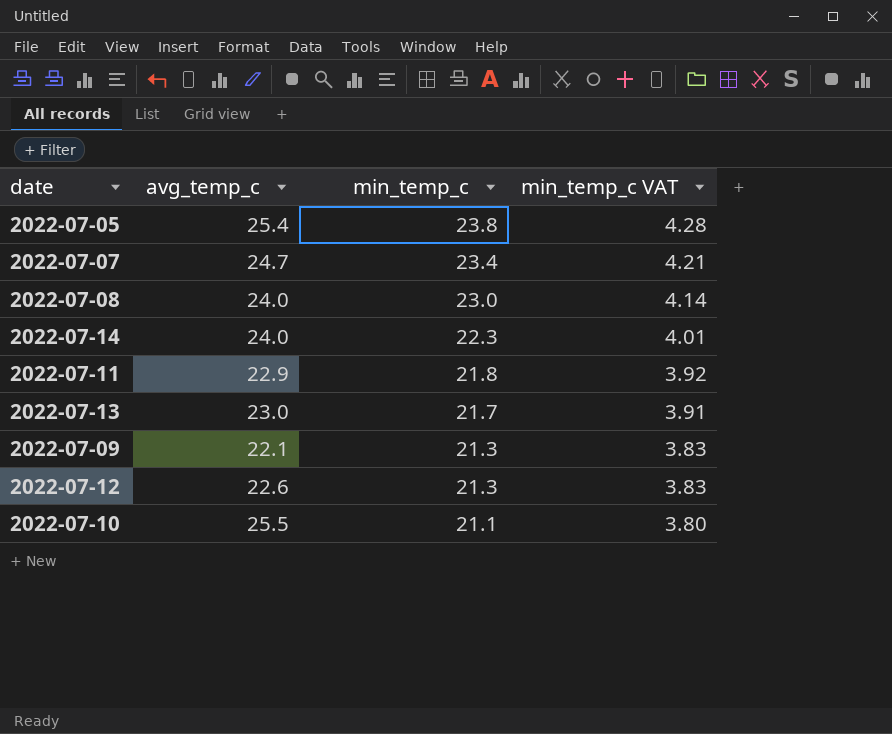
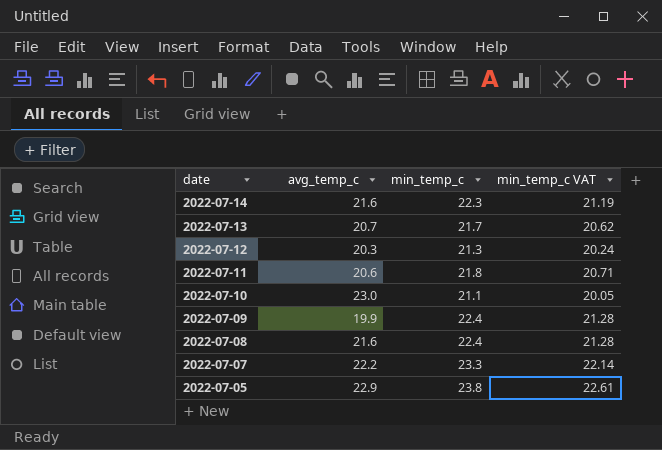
row order: min_temp_c descending -> date descending
column min_temp_c VAT | formula: [min_temp_c] * 0.18 -> [min_temp_c] * 0.95
2022-07-14 | avg_temp_c: 24.0 -> 21.6
2022-07-13 | avg_temp_c: 23.0 -> 20.7
2022-07-12 | avg_temp_c: 22.6 -> 20.3
2022-07-11 | avg_temp_c: 22.9 -> 20.6
2022-07-10 | avg_temp_c: 25.5 -> 23.0
2022-07-09 | avg_temp_c: 22.1 -> 19.9
2022-07-09 | min_temp_c: 21.3 -> 22.4
2022-07-08 | avg_temp_c: 24.0 -> 21.6
2022-07-08 | min_temp_c: 23.0 -> 22.4
2022-07-07 | avg_temp_c: 24.7 -> 22.2
2022-07-07 | min_temp_c: 23.4 -> 23.3
2022-07-05 | avg_temp_c: 25.4 -> 22.9

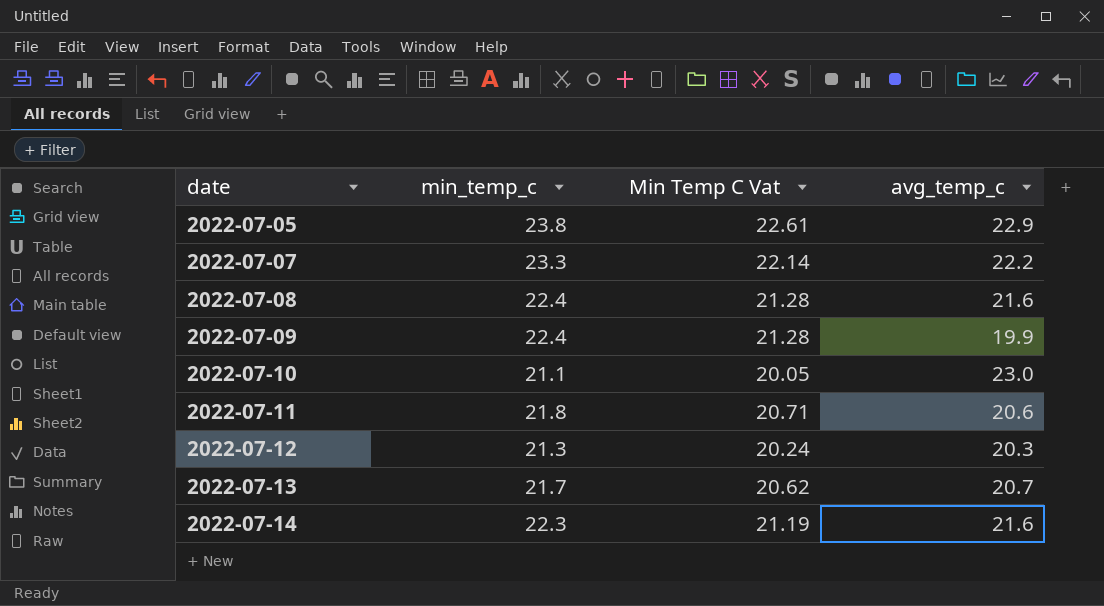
row order: date descending -> date ascending
column name: min_temp_c VAT -> Min Temp C Vat
column avg_temp_c | position: 2 -> 4

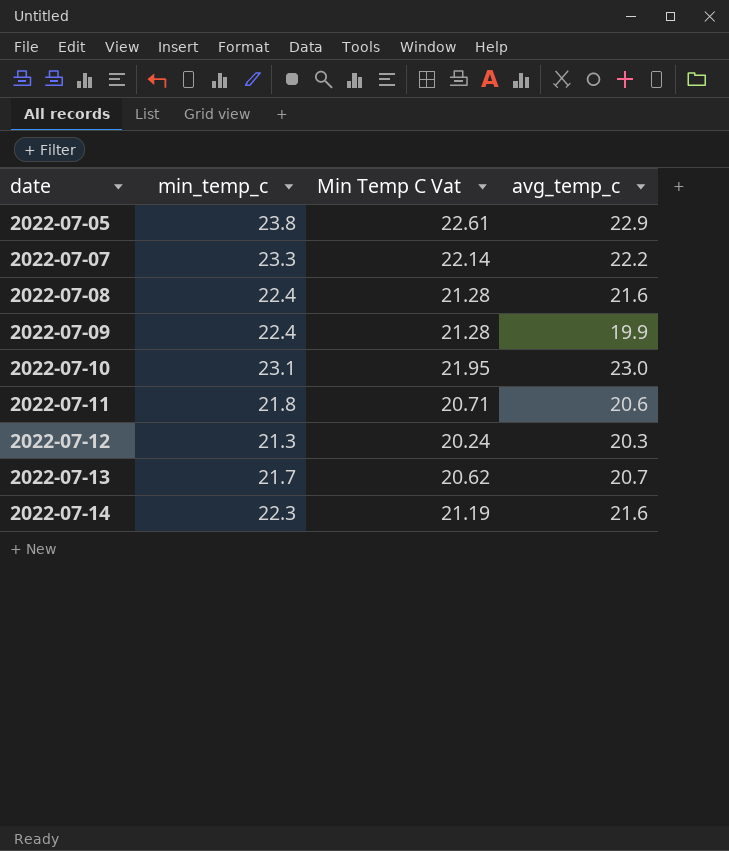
2022-07-10 | min_temp_c: 21.1 -> 23.1
2022-07-10 | Min Temp C Vat: 20.05 -> 21.95

